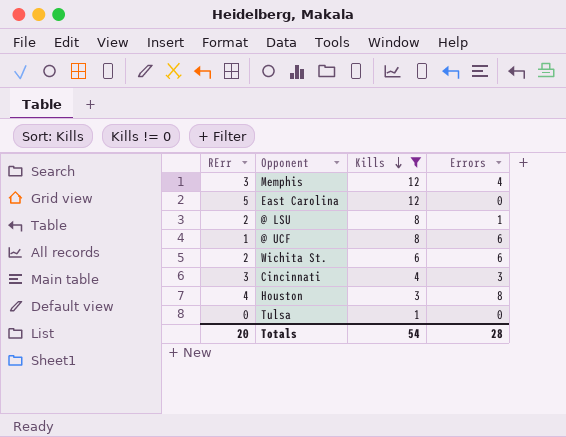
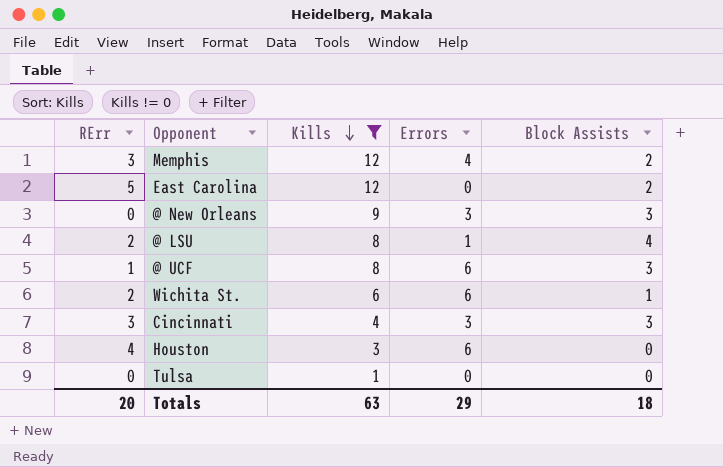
column Block Assists | position: none -> 5
row @ New Orleans: none -> 0 | 9 | 3 | 3
Houston | Errors: 8 -> 6
Totals | Kills: 54 -> 63
Totals | Errors: 28 -> 29

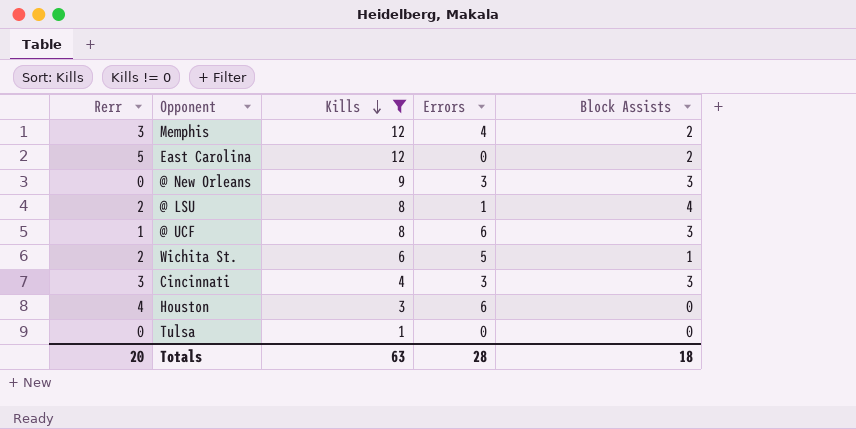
column name: RErr -> Rerr
Wichita St. | Errors: 6 -> 5
Totals | Errors: 29 -> 28

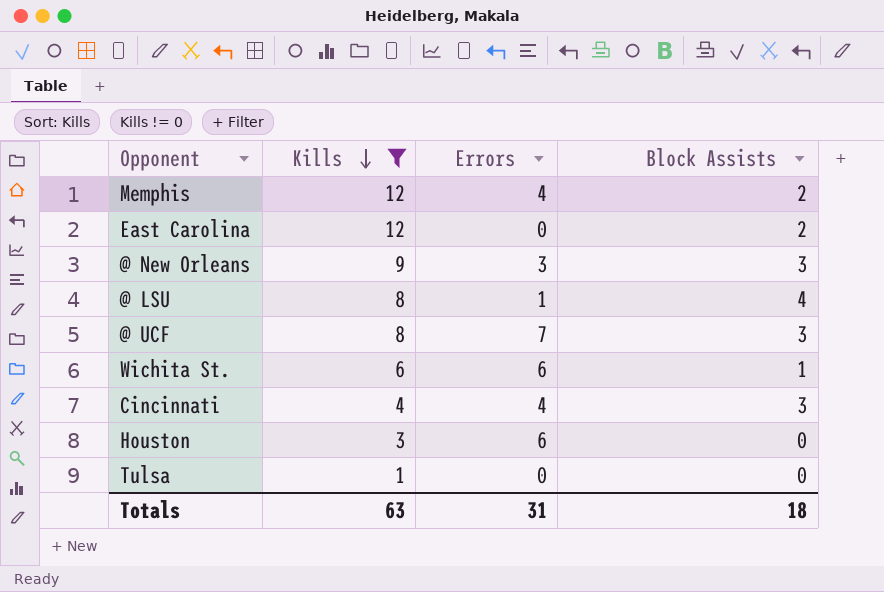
column Rerr | position: 1 -> none
@ UCF | Errors: 6 -> 7
Wichita St. | Errors: 5 -> 6
Cincinnati | Errors: 3 -> 4
Totals | Errors: 28 -> 31

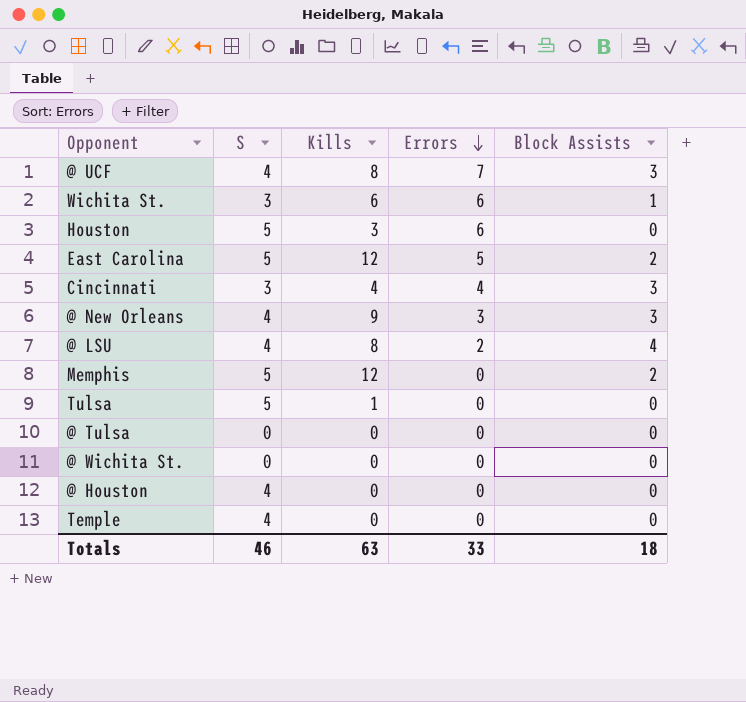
filter: Kills != 0 -> none
row order: Kills descending -> Errors descending
column S | position: none -> 2
East Carolina | Errors: 0 -> 5
@ LSU | Errors: 1 -> 2
Memphis | Errors: 4 -> 0
Totals | Errors: 31 -> 33

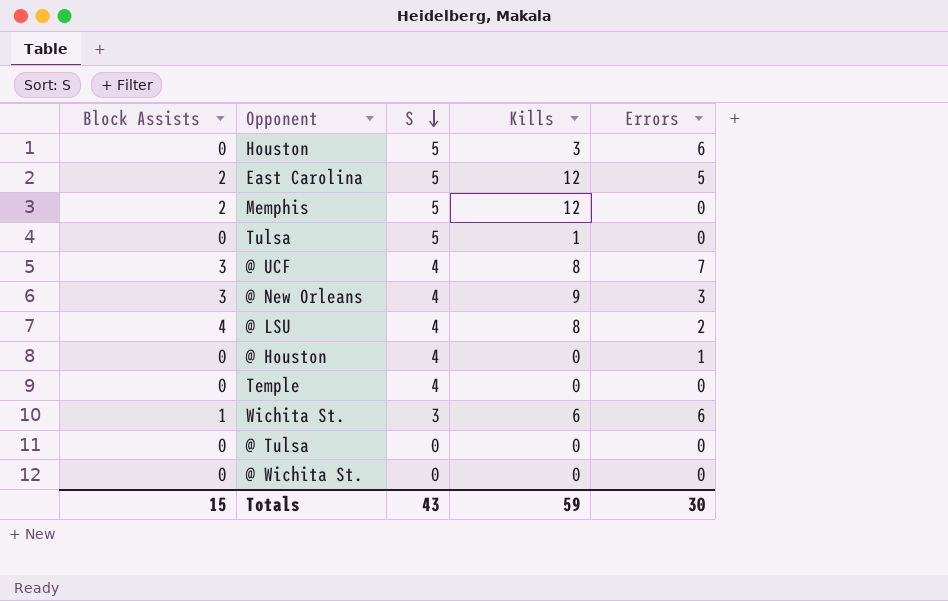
row order: Errors descending -> S descending
column Block Assists | position: 5 -> 1
row Cincinnati: 3 | 4 | 4 | 3 -> none
@ Houston | Errors: 0 -> 1
Totals | Block Assists: 18 -> 15
Totals | S: 46 -> 43
Totals | Kills: 63 -> 59
Totals | Errors: 33 -> 30

